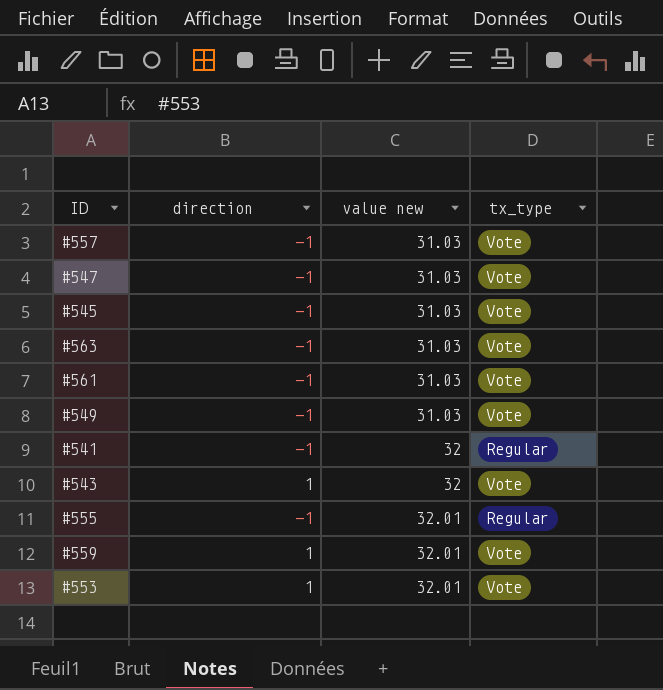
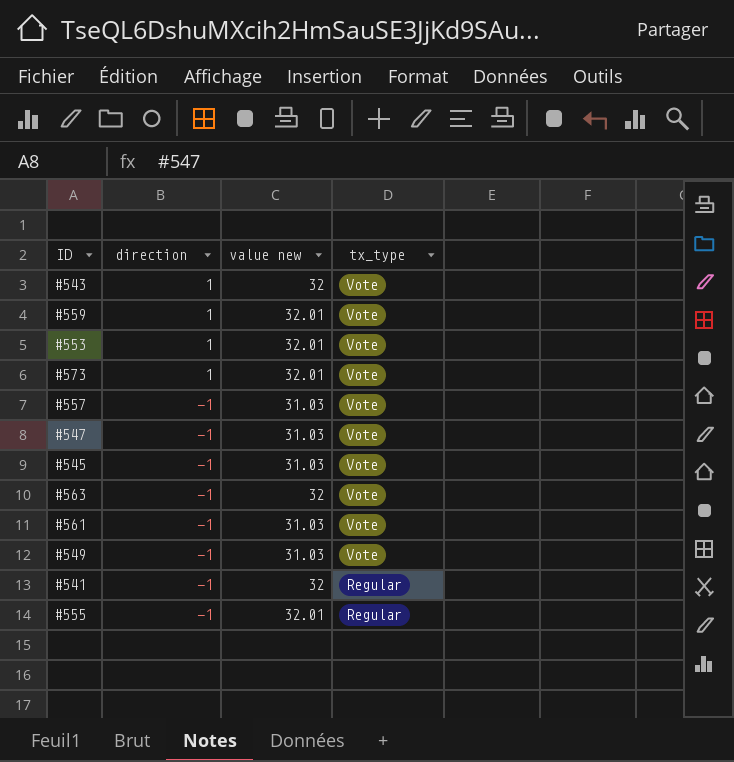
row order: value new ascending -> direction descending
row #573: none -> 1 | 32.01 | Vote
#563 | value new: 31.03 -> 32

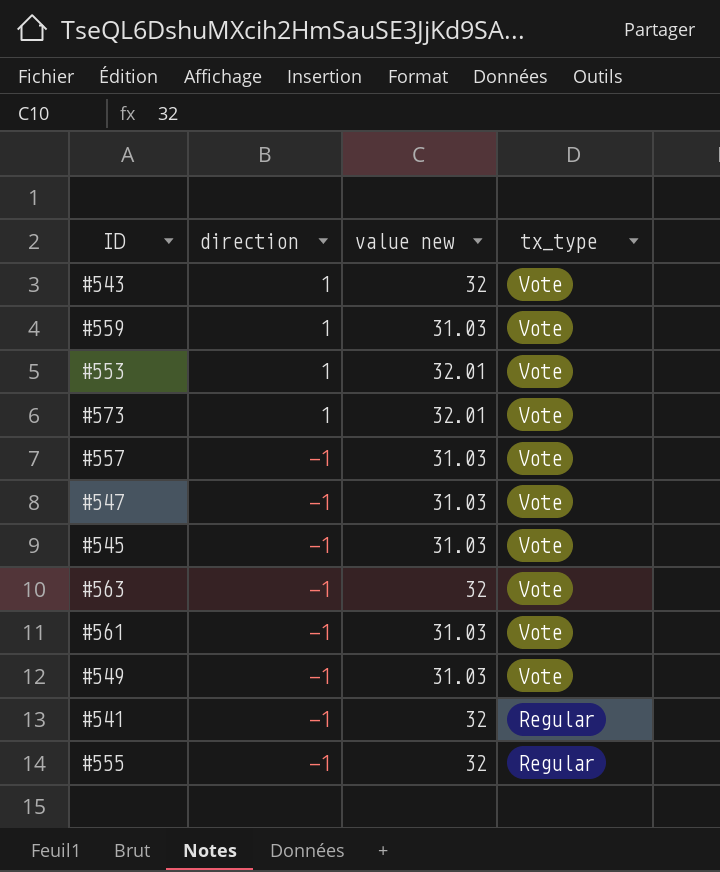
#559 | value new: 32.01 -> 31.03
#555 | value new: 32.01 -> 32

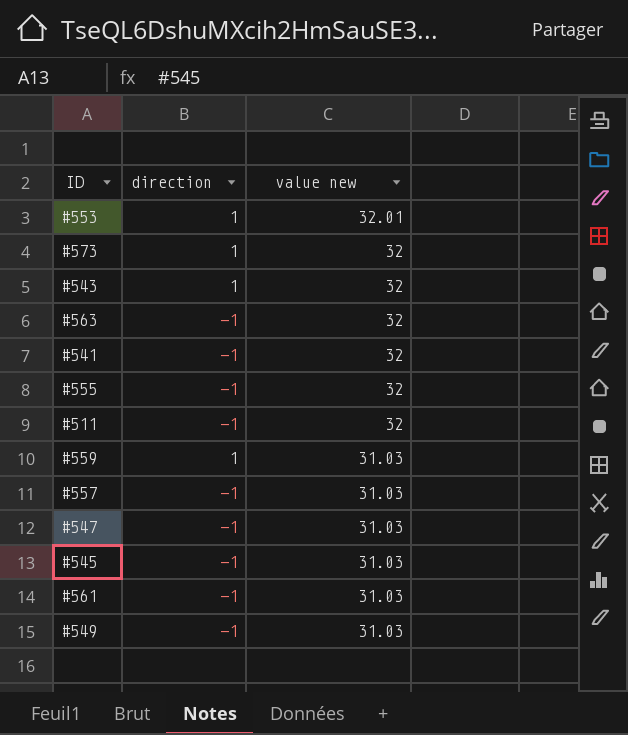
row order: direction descending -> value new descending
column tx_type | position: 4 -> none
#573 | value new: 32.01 -> 32
row #511: none -> -1 | 32

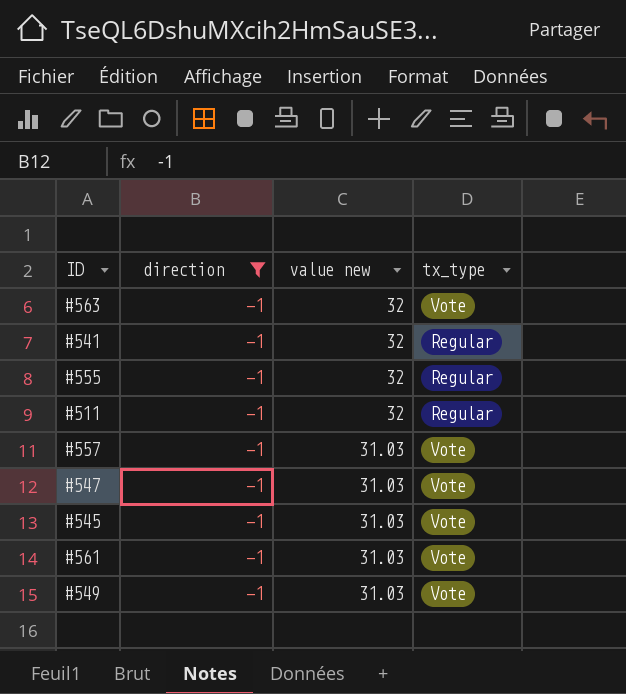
filter: none -> direction = -1
column tx_type | position: none -> 4

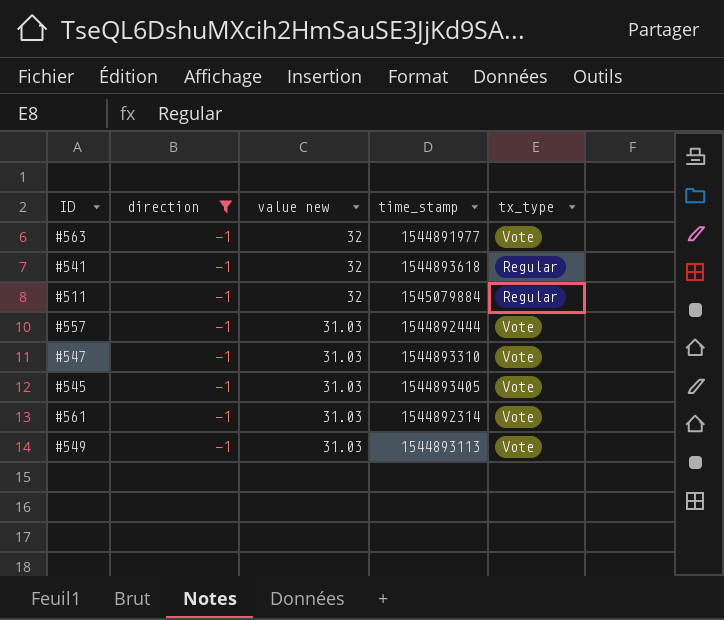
column time_stamp | position: none -> 4
row #555: -1 | 32 | Regular -> none

